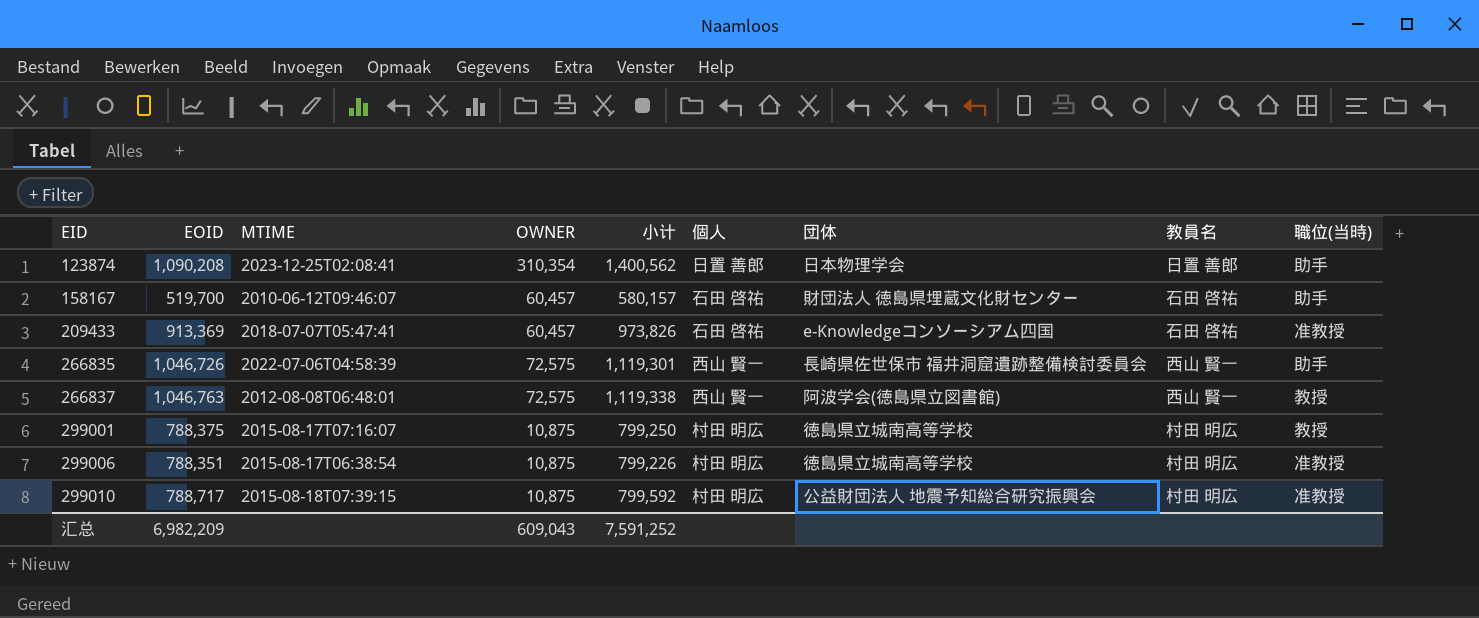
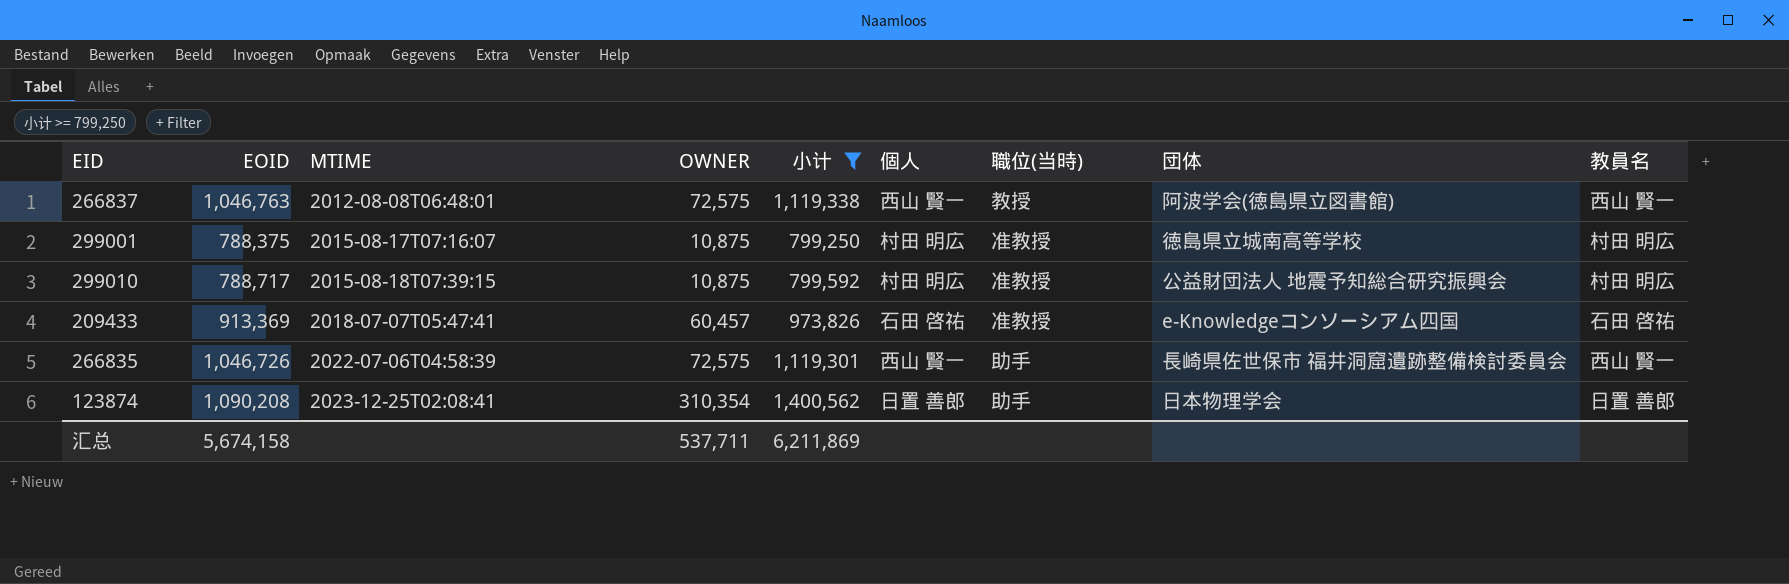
filter: none -> 小计 >= 799,250
row order: EID ascending -> MTIME ascending
column 職位(当時) | position: 9 -> 7
299001 | 職位(当時): 教授 -> 准教授
汇总 | EOID: 6,982,209 -> 5,674,158
汇总 | OWNER: 609,043 -> 537,711
汇总 | 小计: 7,591,252 -> 6,211,869

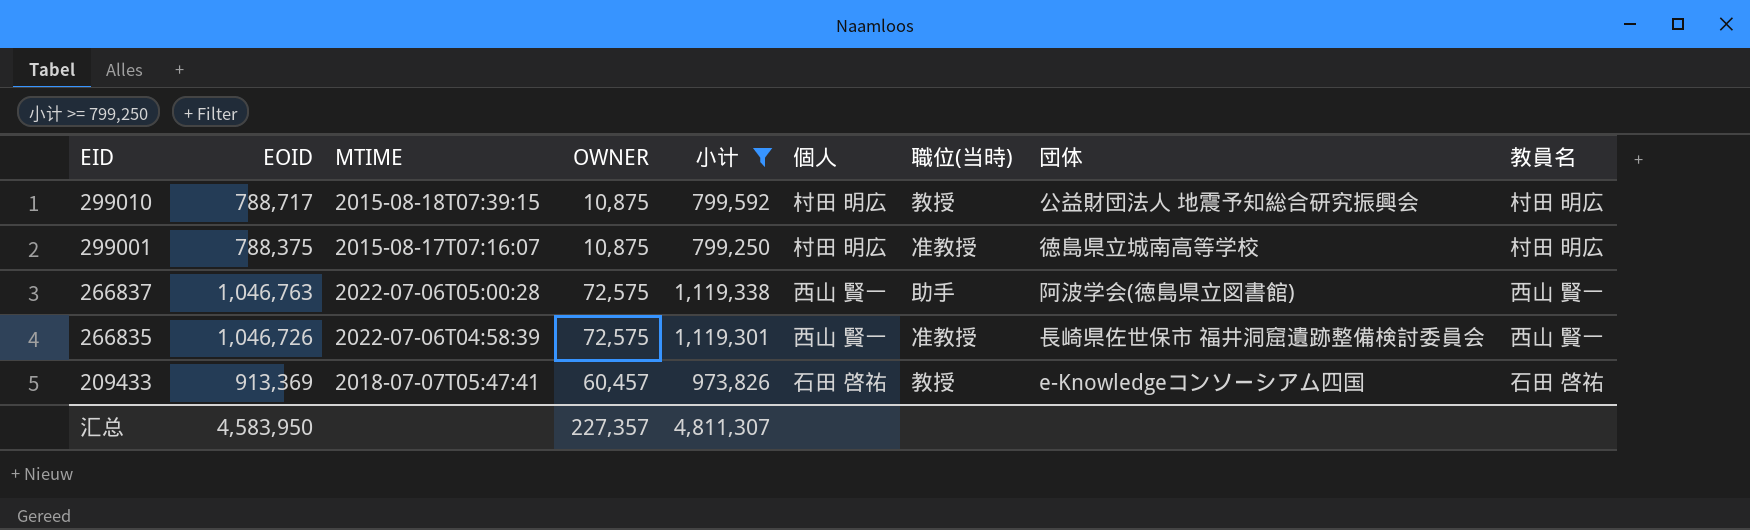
row order: MTIME ascending -> EID descending
row 123874: 1,090,208 | 2023-12-25T02:08:41 | 310,354 | 1,400,562 | 日置 善郎 | 助手 | 日本物理学会 | 日置 善郎 -> none
299010 | 職位(当時): 准教授 -> 教授
266837 | MTIME: 2012-08-08T06:48:01 -> 2022-07-06T05:00:28
266837 | 職位(当時): 教授 -> 助手
266835 | 職位(当時): 助手 -> 准教授
209433 | 職位(当時): 准教授 -> 教授
汇总 | EOID: 5,674,158 -> 4,583,950
汇总 | OWNER: 537,711 -> 227,357
汇总 | 小计: 6,211,869 -> 4,811,307

